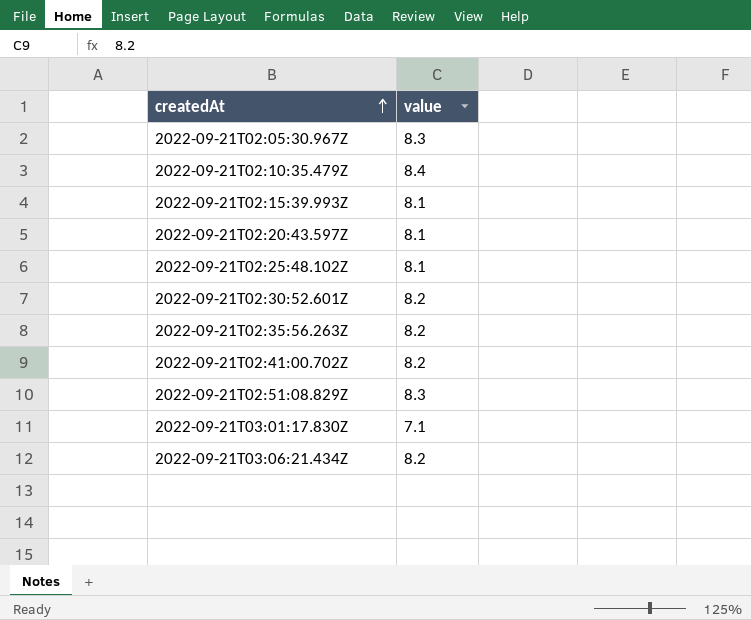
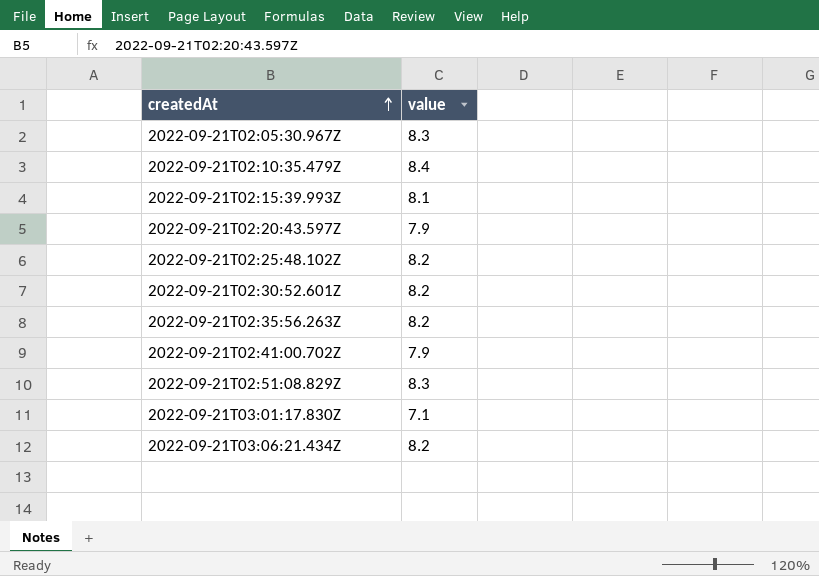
2022-09-21T02:20:43.597Z | value: 8.1 -> 7.9
2022-09-21T02:25:48.102Z | value: 8.1 -> 8.2
2022-09-21T02:41:00.702Z | value: 8.2 -> 7.9

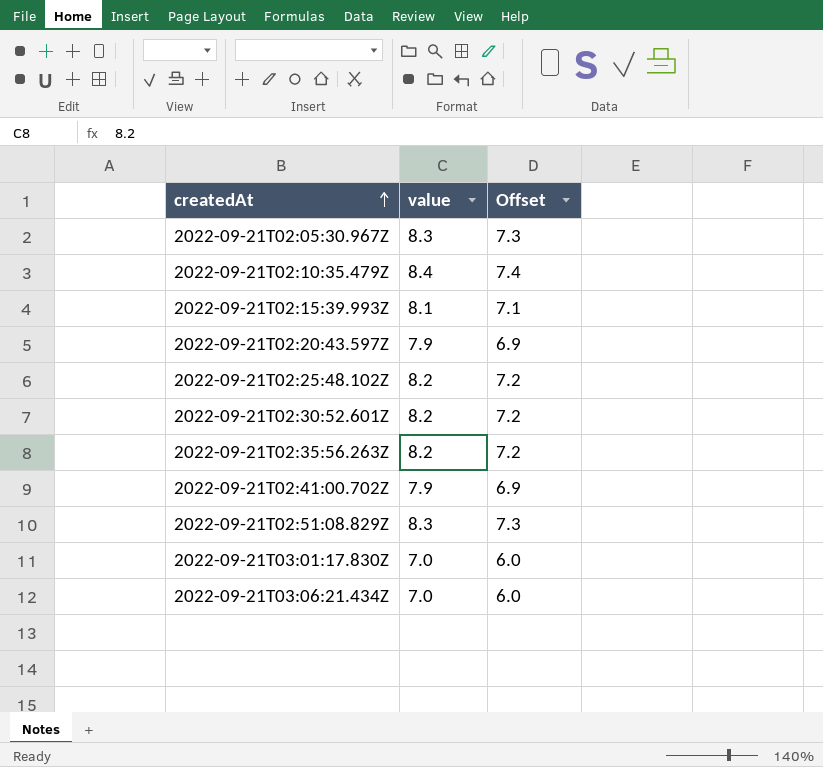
column Offset | formula: none -> [value] - 1
2022-09-21T03:01:17.830Z | value: 7.1 -> 7.0
2022-09-21T03:06:21.434Z | value: 8.2 -> 7.0

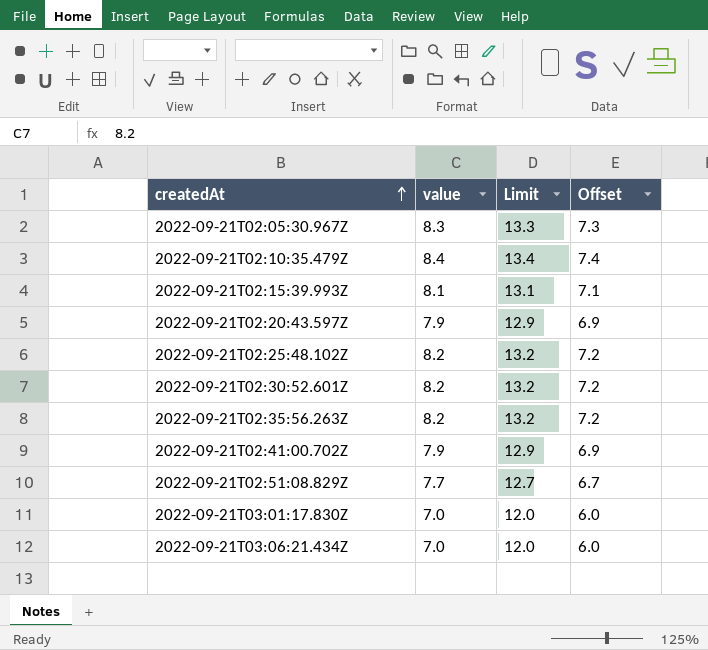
column Limit | formula: none -> [value] + 5
2022-09-21T02:51:08.829Z | value: 8.3 -> 7.7
2022-09-21T02:51:08.829Z | Offset: 7.3 -> 6.7

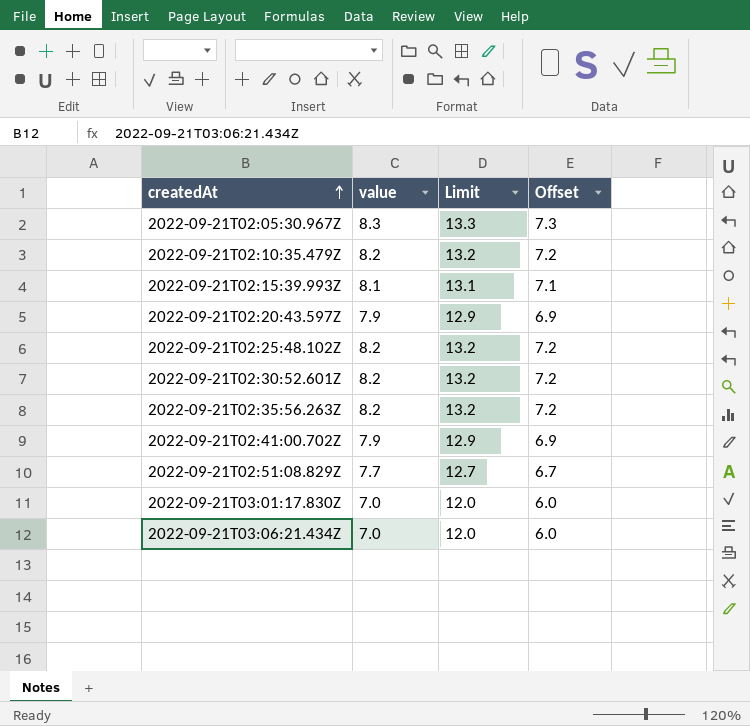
2022-09-21T02:10:35.479Z | value: 8.4 -> 8.2
2022-09-21T02:10:35.479Z | Limit: 13.4 -> 13.2
2022-09-21T02:10:35.479Z | Offset: 7.4 -> 7.2

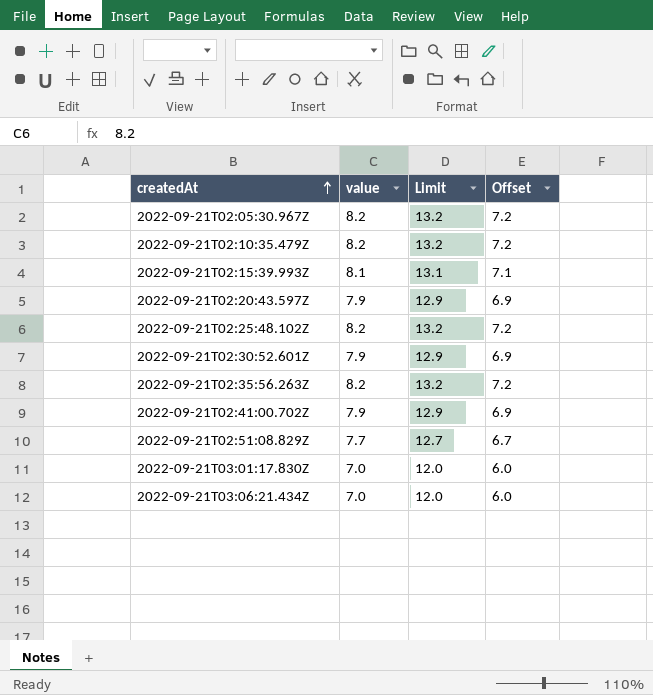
2022-09-21T02:05:30.967Z | value: 8.3 -> 8.2
2022-09-21T02:05:30.967Z | Limit: 13.3 -> 13.2
2022-09-21T02:05:30.967Z | Offset: 7.3 -> 7.2
2022-09-21T02:30:52.601Z | value: 8.2 -> 7.9
2022-09-21T02:30:52.601Z | Limit: 13.2 -> 12.9
2022-09-21T02:30:52.601Z | Offset: 7.2 -> 6.9

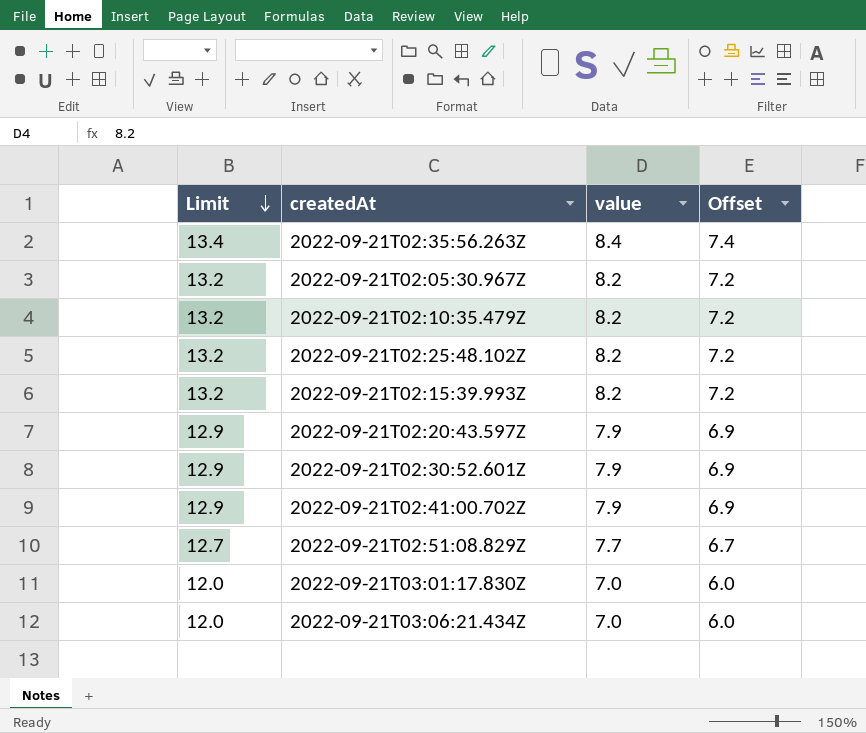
row order: createdAt ascending -> Limit descending
column Limit | position: 3 -> 1
2022-09-21T02:35:56.263Z | Limit: 13.2 -> 13.4
2022-09-21T02:35:56.263Z | value: 8.2 -> 8.4
2022-09-21T02:35:56.263Z | Offset: 7.2 -> 7.4
2022-09-21T02:15:39.993Z | Limit: 13.1 -> 13.2
2022-09-21T02:15:39.993Z | value: 8.1 -> 8.2
2022-09-21T02:15:39.993Z | Offset: 7.1 -> 7.2

